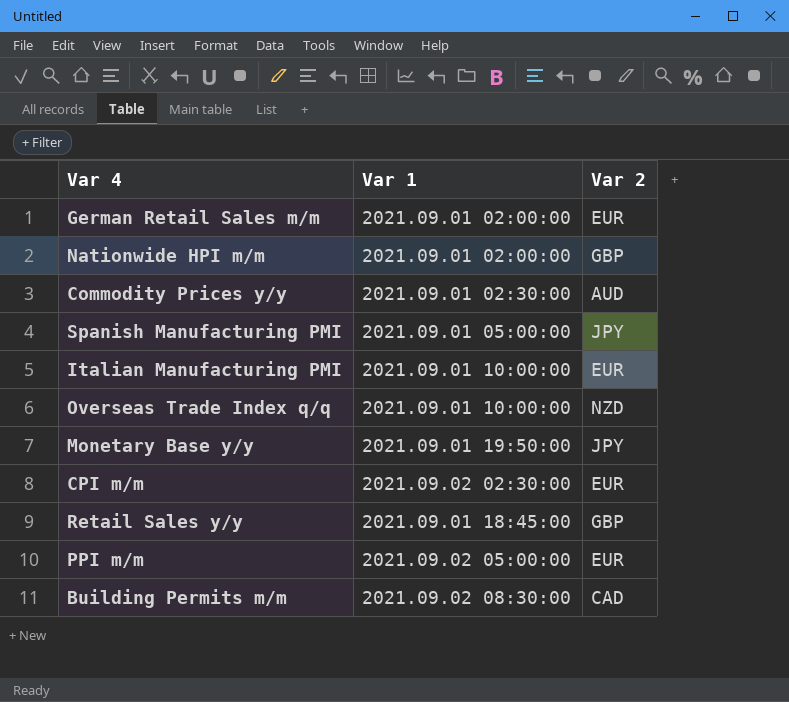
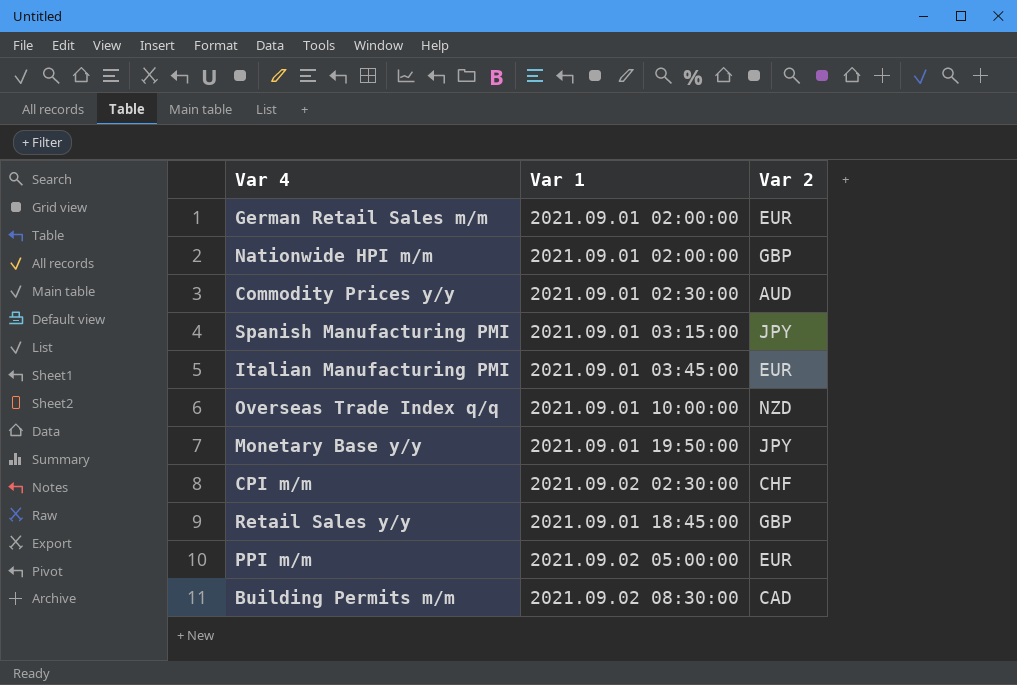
Spanish Manufacturing PMI | Var 1: 2021.09.01 05:00:00 -> 2021.09.01 03:15:00
Italian Manufacturing PMI | Var 1: 2021.09.01 10:00:00 -> 2021.09.01 03:45:00
CPI m/m | Var 2: EUR -> CHF

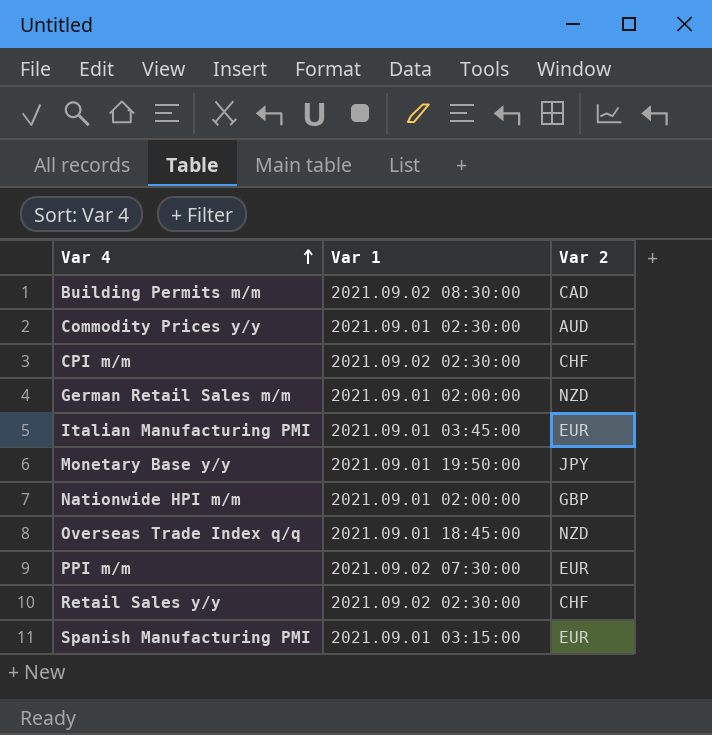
row order: none -> Var 4 ascending
German Retail Sales m/m | Var 2: EUR -> NZD
Overseas Trade Index q/q | Var 1: 2021.09.01 10:00:00 -> 2021.09.01 18:45:00
PPI m/m | Var 1: 2021.09.02 05:00:00 -> 2021.09.02 07:30:00
Retail Sales y/y | Var 1: 2021.09.01 18:45:00 -> 2021.09.02 02:30:00
Retail Sales y/y | Var 2: GBP -> CHF
Spanish Manufacturing PMI | Var 2: JPY -> EUR

